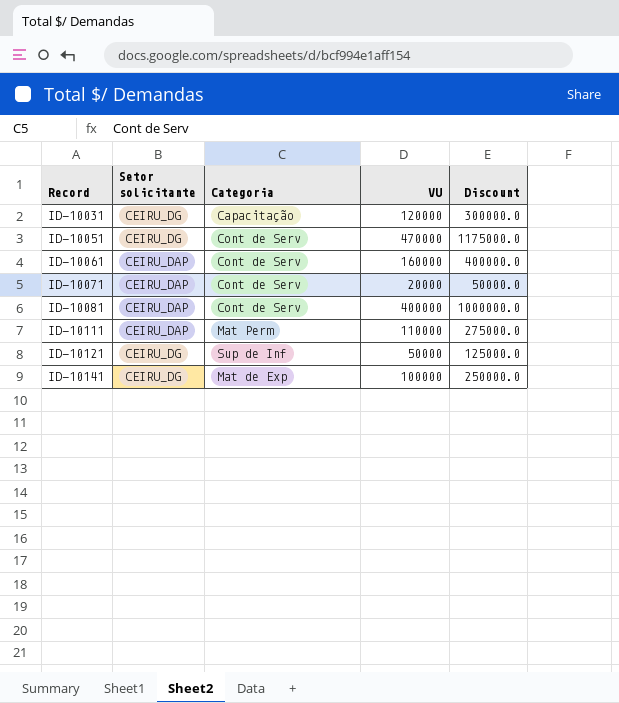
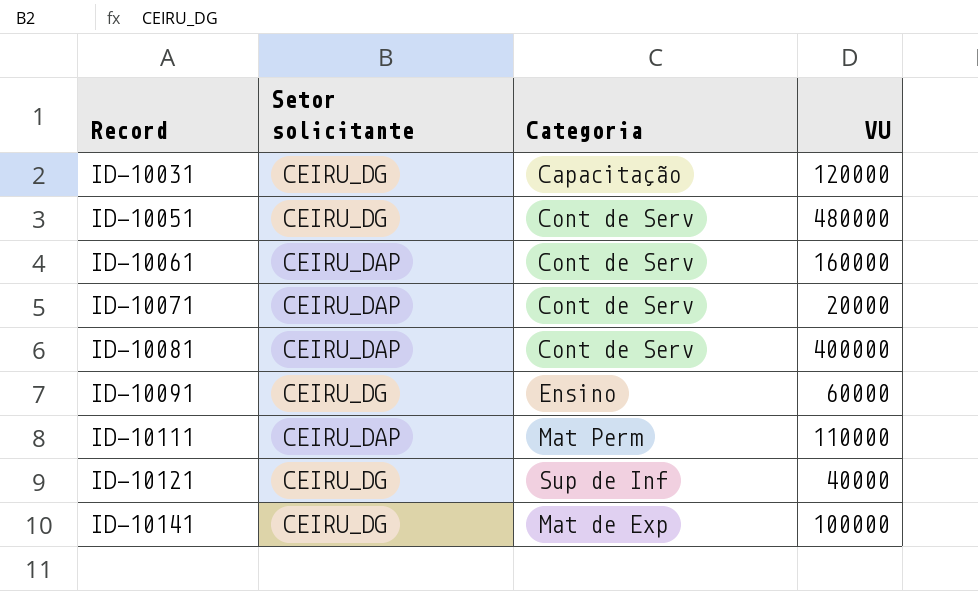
column Discount | formula: [VU] * 2.5 -> none
ID-10051 | VU: 470000 -> 480000
row ID-10091: none -> CEIRU_DG | Ensino | 60000
ID-10121 | VU: 50000 -> 40000

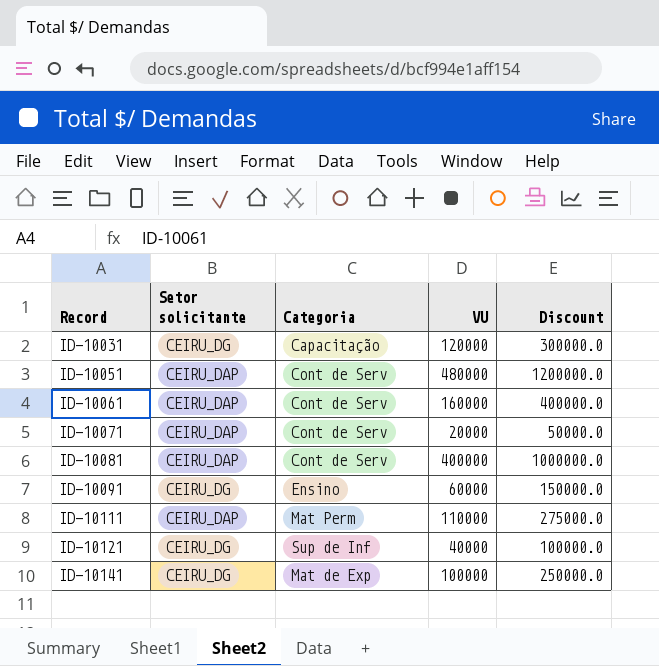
column Discount | formula: none -> [VU] * 2.5
ID-10051 | Setor solicitante: CEIRU_DG -> CEIRU_DAP

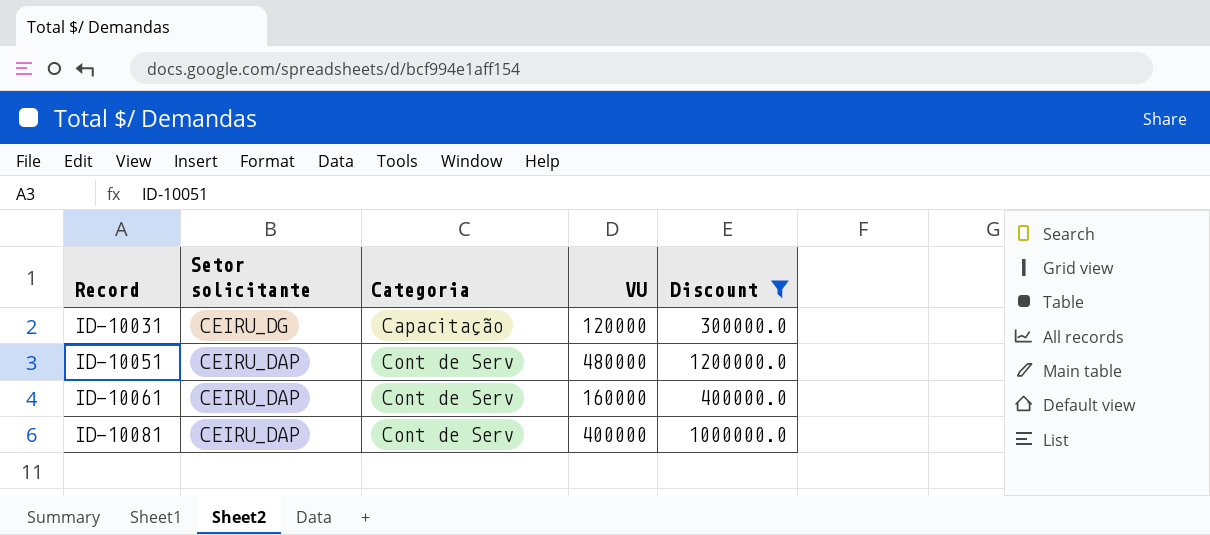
filter: none -> Discount >= 300000.0

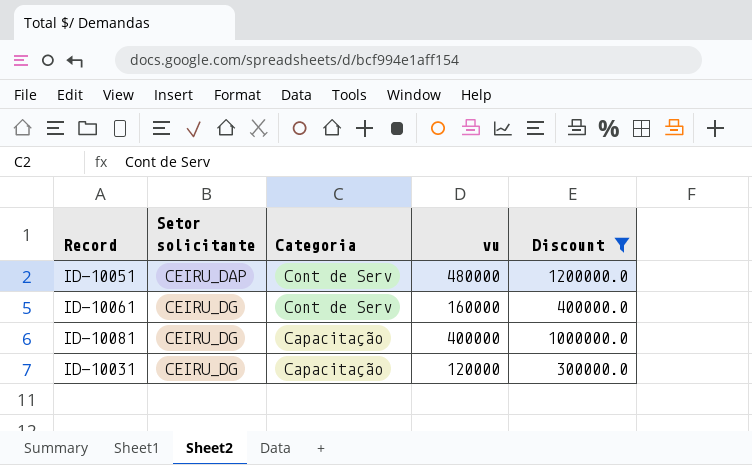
row order: Record ascending -> Setor solicitante ascending
column name: VU -> vu
ID-10061 | Setor solicitante: CEIRU_DAP -> CEIRU_DG
ID-10081 | Setor solicitante: CEIRU_DAP -> CEIRU_DG
ID-10081 | Categoria: Cont de Serv -> Capacitação

